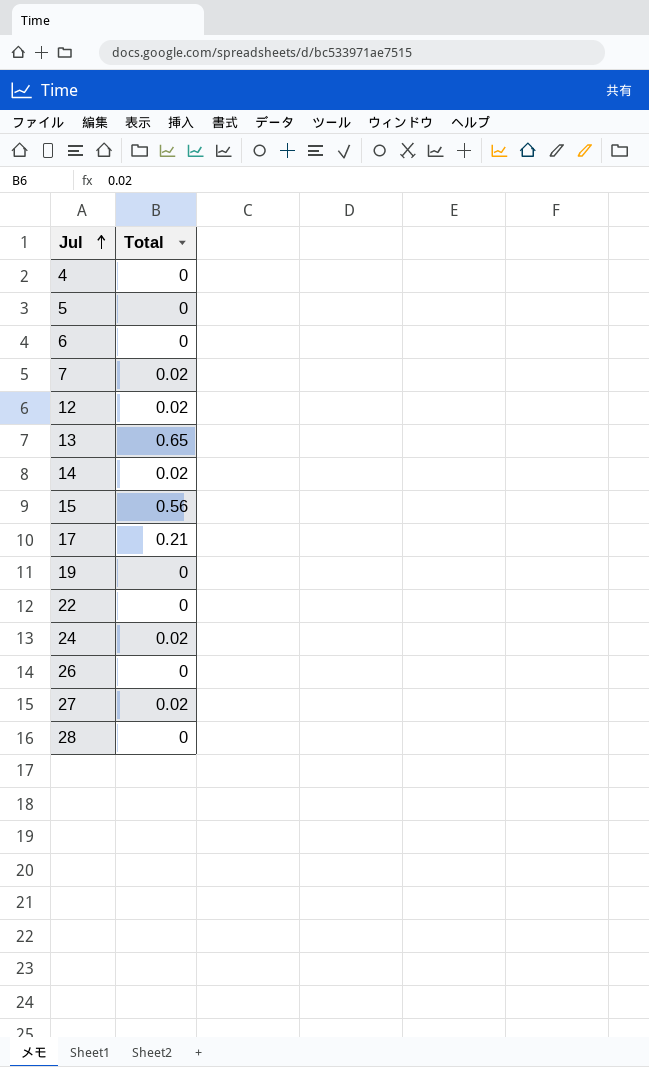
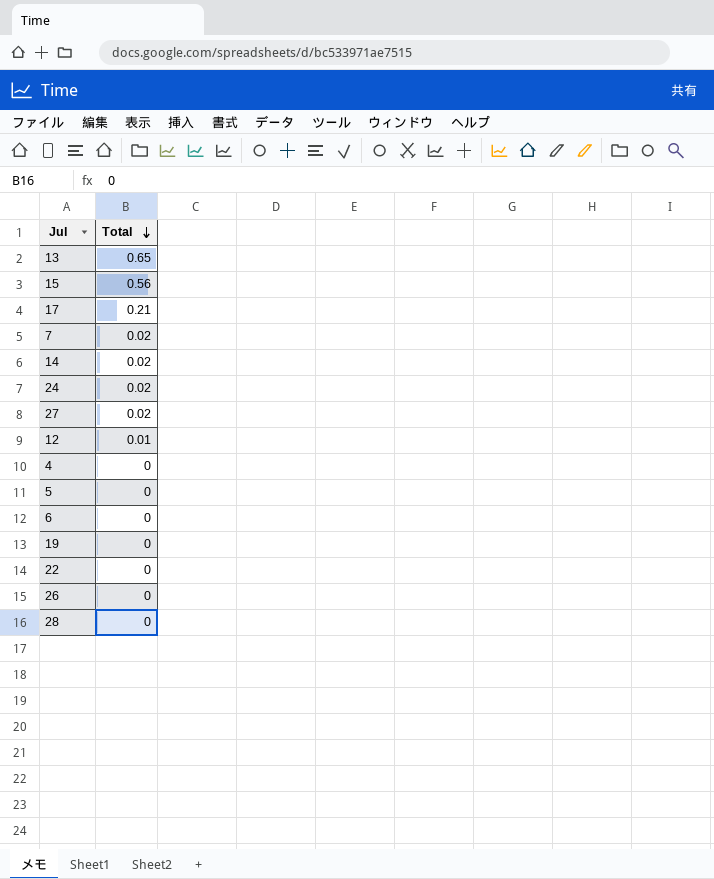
row order: Jul ascending -> Total descending
12 | Total: 0.02 -> 0.01

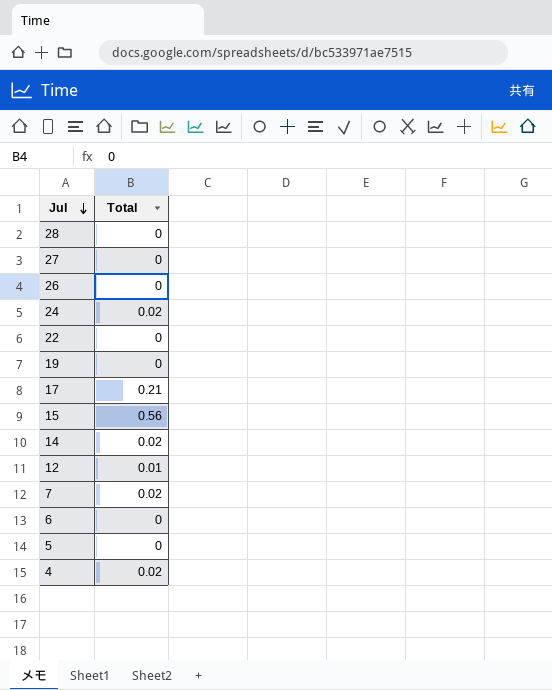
row order: Total descending -> Jul descending
row 13: 0.65 -> none
27 | Total: 0.02 -> 0
4 | Total: 0 -> 0.02

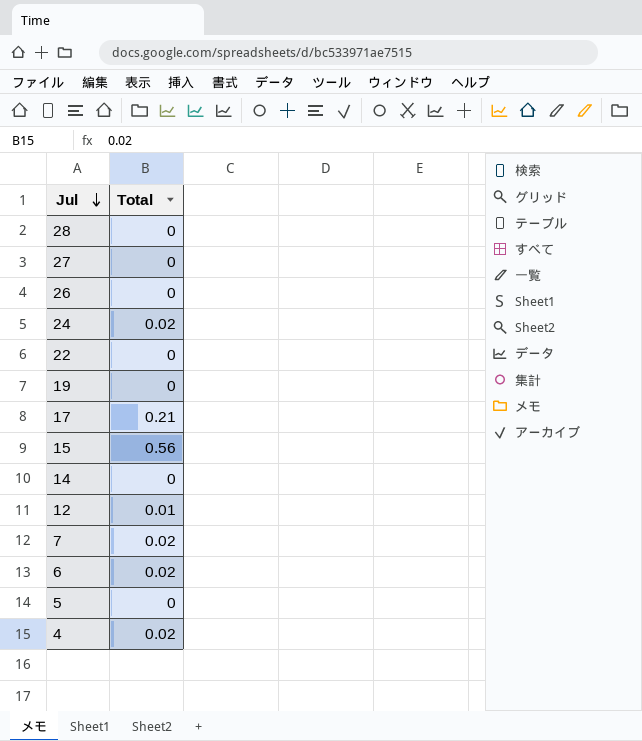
14 | Total: 0.02 -> 0
6 | Total: 0 -> 0.02

